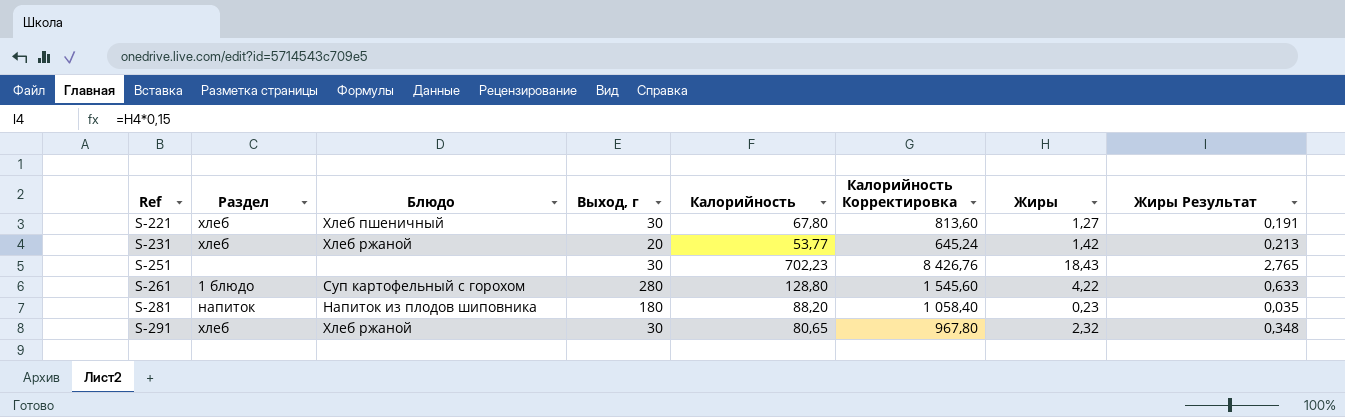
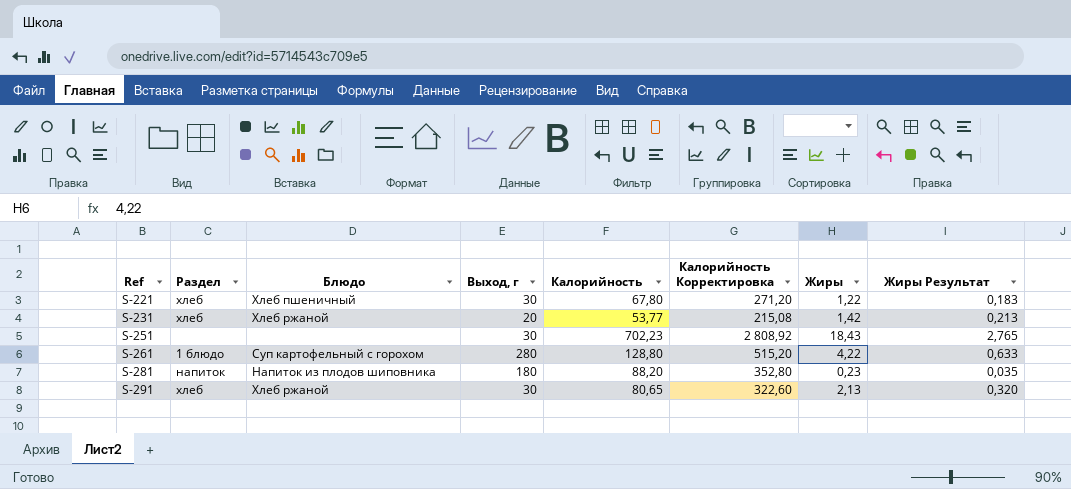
column Калорийность Корректировка | formula: [Калорийность] * 12 -> [Калорийность] * 4
S-221 | Жиры: 1,27 -> 1,22
S-221 | Жиры Результат: 0,191 -> 0,183
S-291 | Жиры: 2,32 -> 2,13
S-291 | Жиры Результат: 0,348 -> 0,320

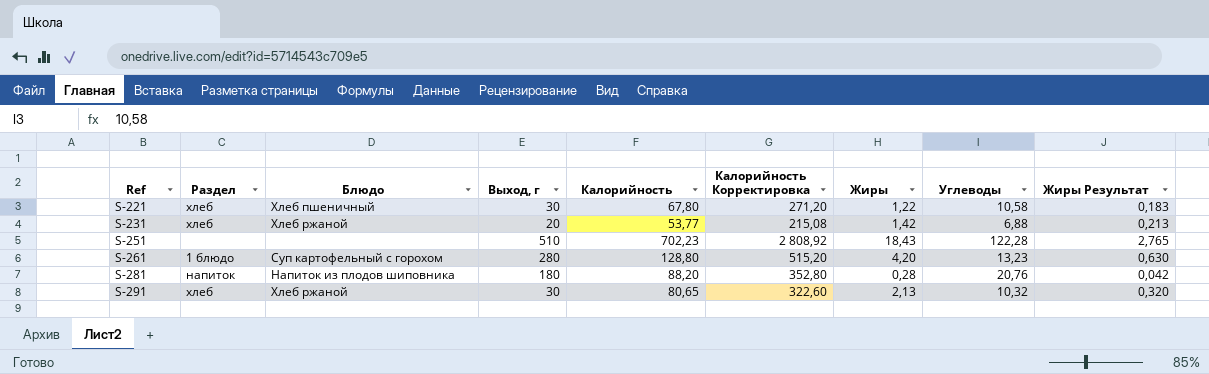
column Углеводы | position: none -> 8
S-251 | Выход, г: 30 -> 510
S-261 | Жиры: 4,22 -> 4,20
S-261 | Жиры Результат: 0,633 -> 0,630
S-281 | Жиры: 0,23 -> 0,28
S-281 | Жиры Результат: 0,035 -> 0,042

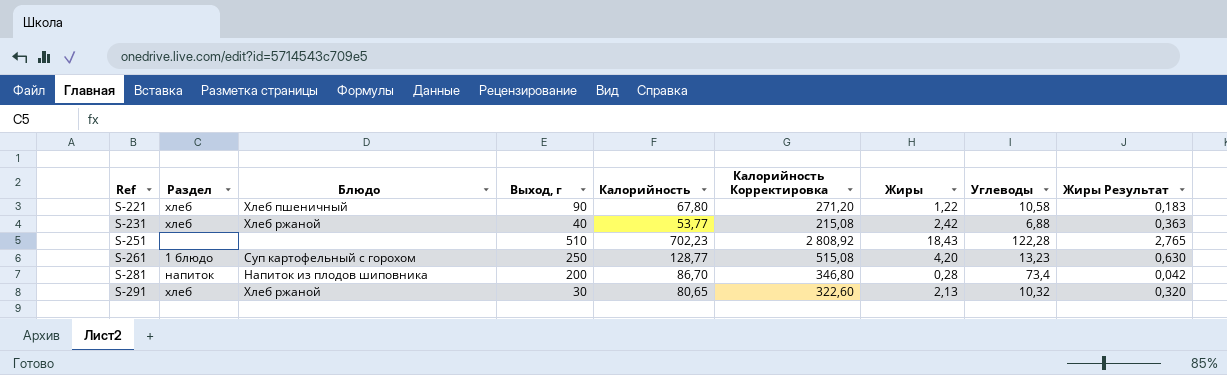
S-221 | Выход, г: 30 -> 90
S-231 | Выход, г: 20 -> 40
S-231 | Жиры: 1,42 -> 2,42
S-231 | Жиры Результат: 0,213 -> 0,363
S-261 | Выход, г: 280 -> 250
S-261 | Калорийность: 128,80 -> 128,77
S-261 | Калорийность Корректировка: 515,20 -> 515,08
S-281 | Выход, г: 180 -> 200
S-281 | Калорийность: 88,20 -> 86,70
S-281 | Калорийность Корректировка: 352,80 -> 346,80
S-281 | Углеводы: 20,76 -> 73,4

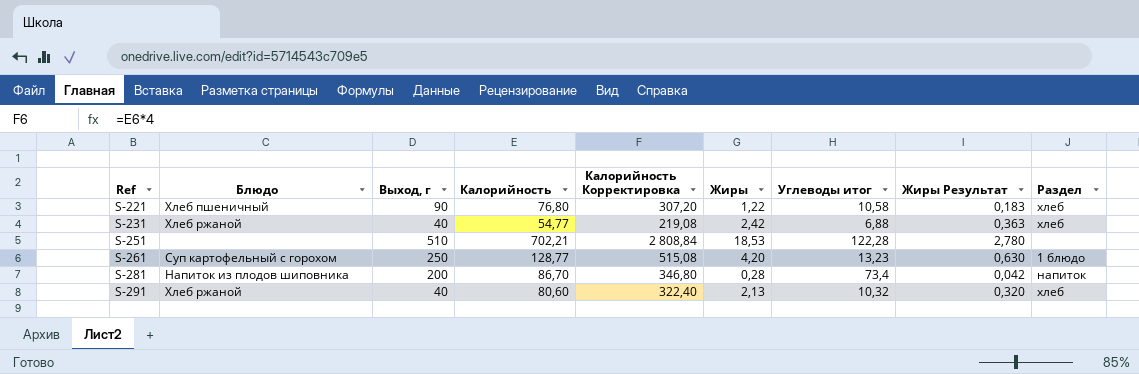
column name: Углеводы -> Углеводы итог
column Раздел | position: 2 -> 9
S-221 | Калорийность: 67,80 -> 76,80
S-221 | Калорийность Корректировка: 271,20 -> 307,20
S-231 | Калорийность: 53,77 -> 54,77
S-231 | Калорийность Корректировка: 215,08 -> 219,08
S-251 | Калорийность: 702,23 -> 702,21
S-251 | Калорийность Корректировка: 2 808,92 -> 2 808,84
S-251 | Жиры: 18,43 -> 18,53
S-251 | Жиры Результат: 2,765 -> 2,780
S-291 | Выход, г: 30 -> 40
S-291 | Калорийность: 80,65 -> 80,60
S-291 | Калорийность Корректировка: 322,60 -> 322,40

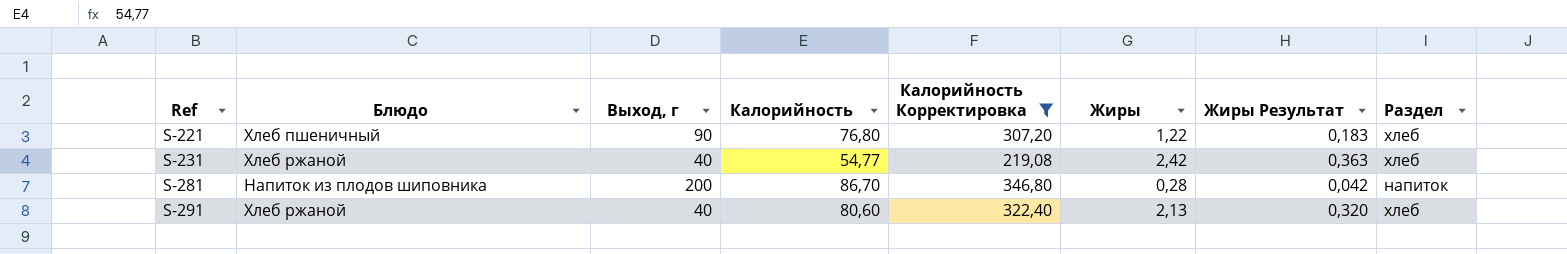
filter: none -> Калорийность Корректировка <= 346,80
column Углеводы итог | position: 7 -> none

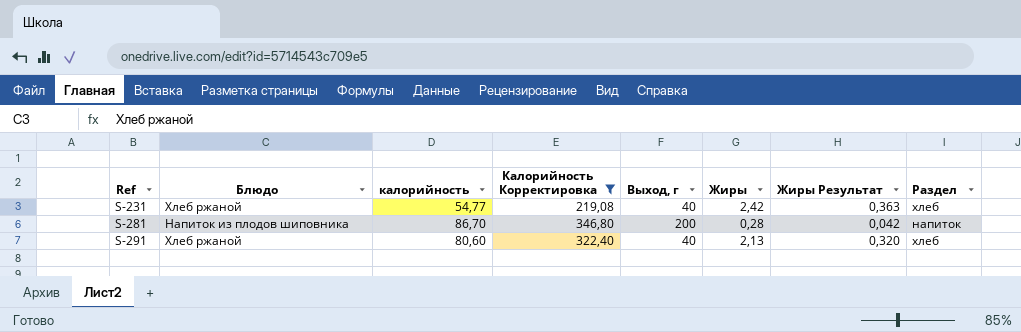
column name: Калорийность -> калорийность
column Выход, г | position: 3 -> 5
row S-221: Хлеб пшеничный | 90 | 76,80 | 307,20 | 1,22 | 0,183 | хлеб -> none

